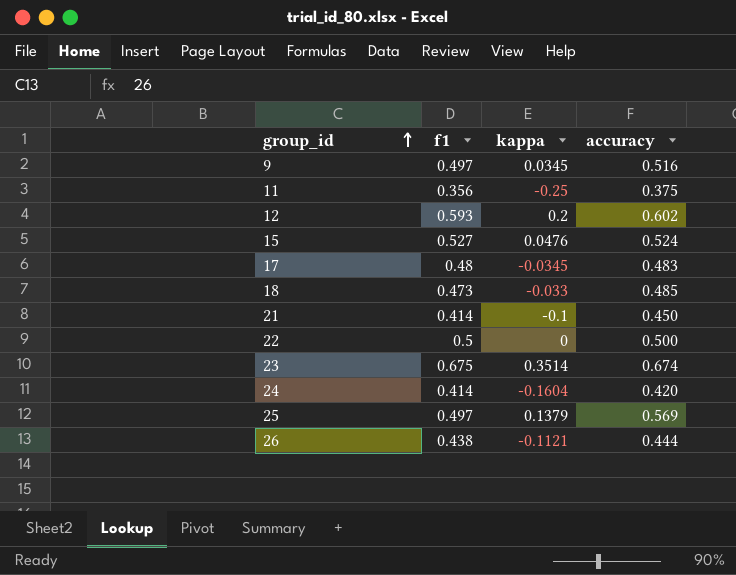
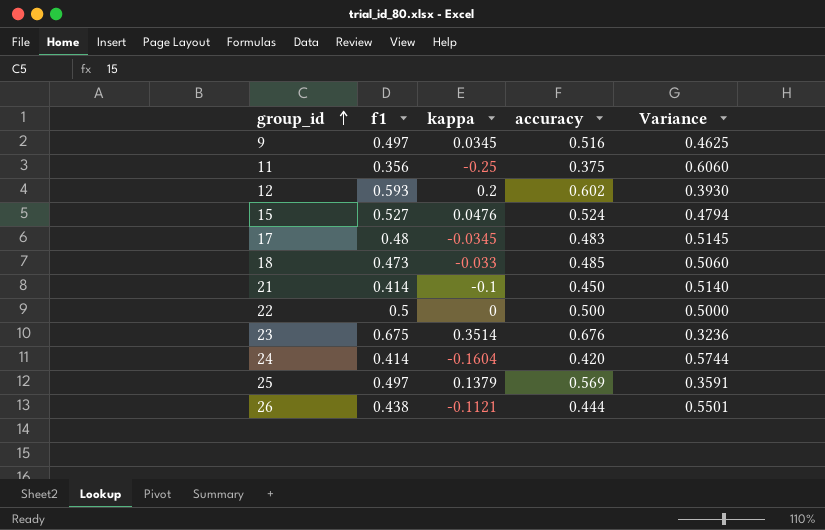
column Variance | formula: none -> [f1] - [kappa]
23 | accuracy: 0.674 -> 0.676

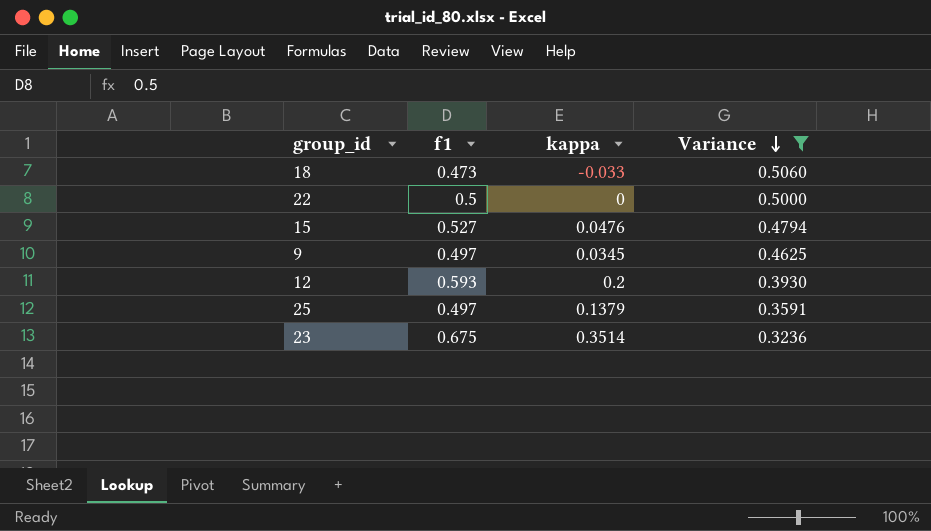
filter: none -> Variance <= 0.5060
row order: group_id ascending -> Variance descending
column accuracy | position: 4 -> none

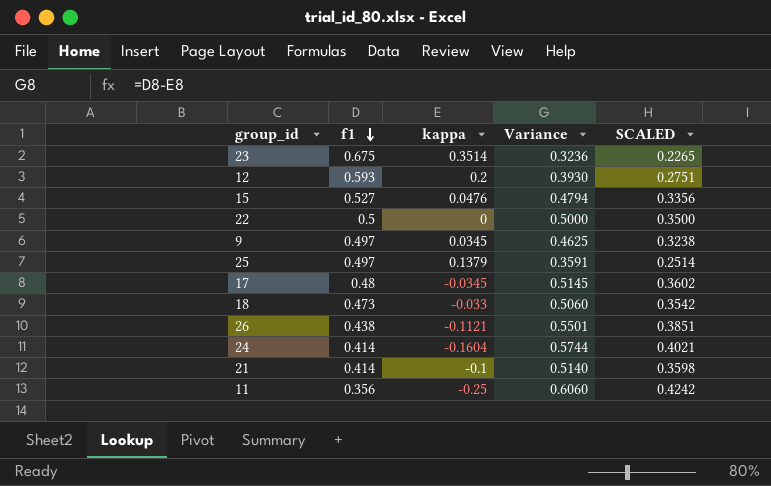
filter: Variance <= 0.5060 -> none
row order: Variance descending -> f1 descending
column SCALED | formula: none -> [Variance] * 0.7

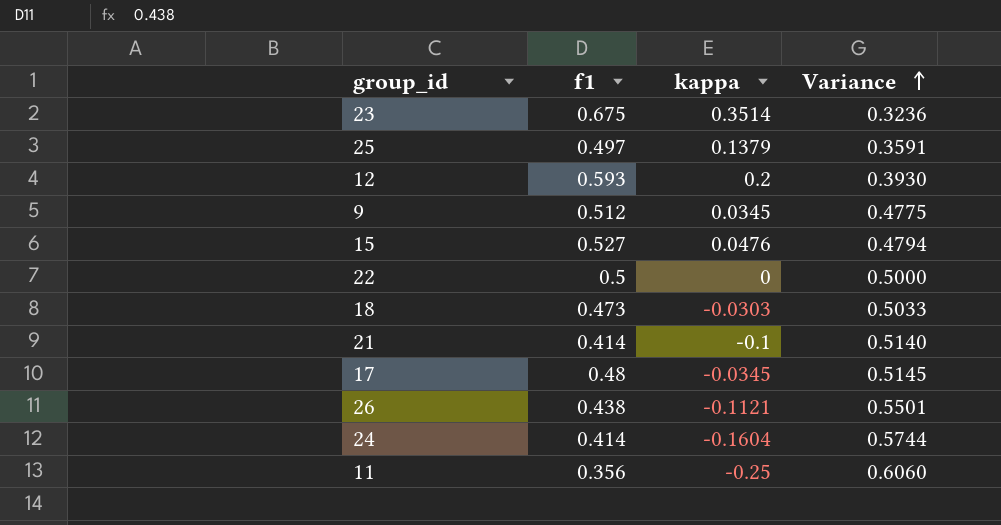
row order: f1 descending -> Variance ascending
column SCALED | formula: [Variance] * 0.7 -> none
9 | f1: 0.497 -> 0.512
9 | Variance: 0.4625 -> 0.4775
18 | kappa: -0.033 -> -0.0303
18 | Variance: 0.5060 -> 0.5033

